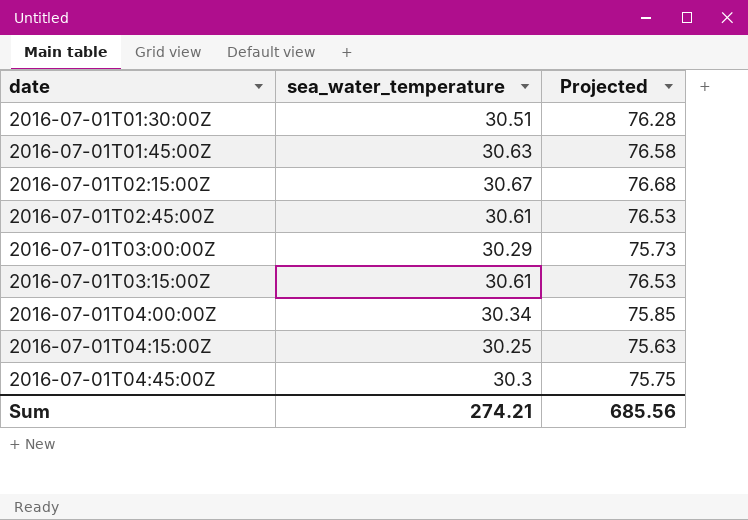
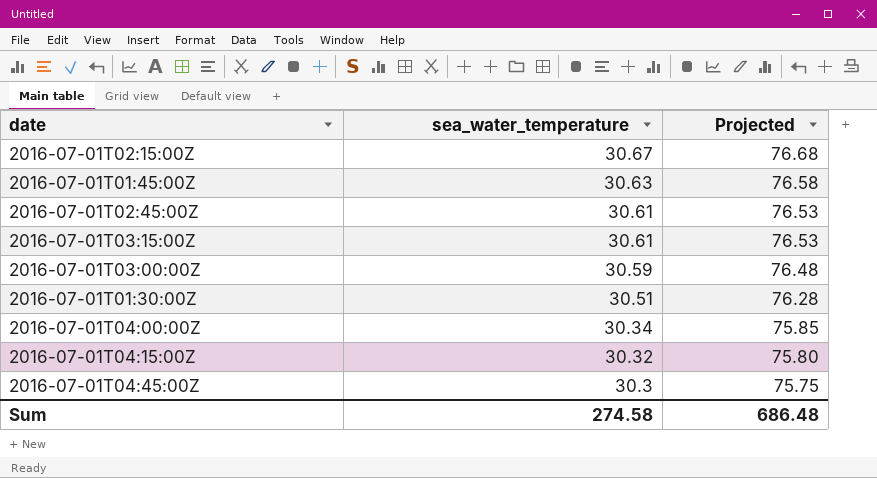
row order: date ascending -> sea_water_temperature descending
2016-07-01T03:00:00Z | sea_water_temperature: 30.29 -> 30.59
2016-07-01T03:00:00Z | Projected: 75.73 -> 76.48
2016-07-01T04:15:00Z | sea_water_temperature: 30.25 -> 30.32
2016-07-01T04:15:00Z | Projected: 75.63 -> 75.80
Sum | sea_water_temperature: 274.21 -> 274.58
Sum | Projected: 685.56 -> 686.48

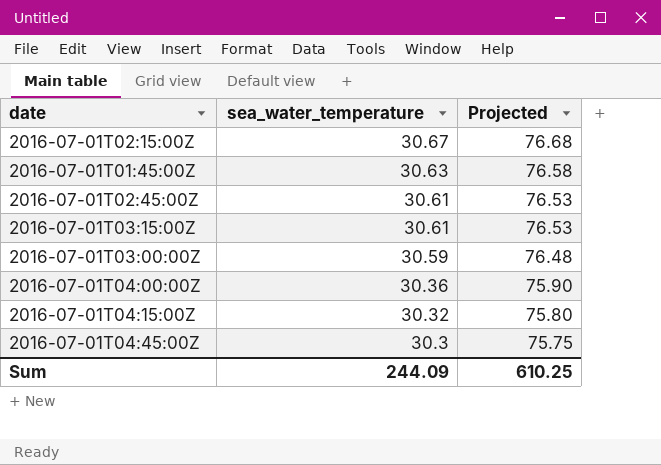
row 2016-07-01T01:30:00Z: 30.51 | 76.28 -> none
2016-07-01T04:00:00Z | sea_water_temperature: 30.34 -> 30.36
2016-07-01T04:00:00Z | Projected: 75.85 -> 75.90
Sum | sea_water_temperature: 274.58 -> 244.09
Sum | Projected: 686.48 -> 610.25

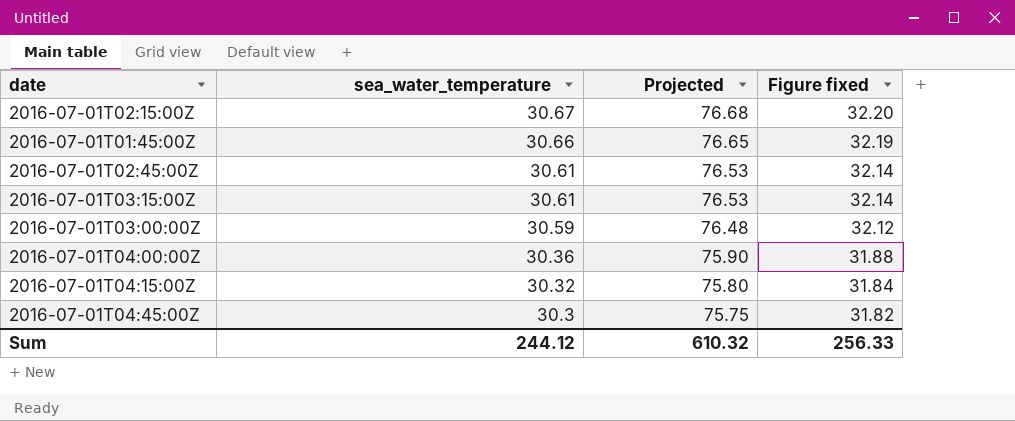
column Figure fixed | formula: none -> [sea_water_temperature] * 1.05
2016-07-01T01:45:00Z | sea_water_temperature: 30.63 -> 30.66
2016-07-01T01:45:00Z | Projected: 76.58 -> 76.65
Sum | sea_water_temperature: 244.09 -> 244.12
Sum | Projected: 610.25 -> 610.32

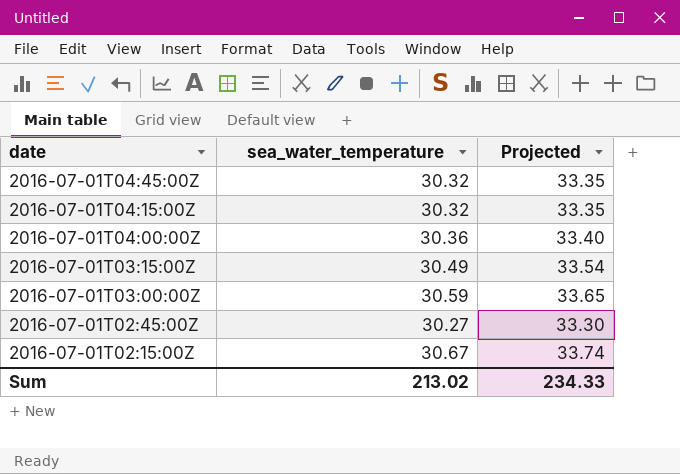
row order: sea_water_temperature descending -> date descending
column Figure fixed | formula: [sea_water_temperature] * 1.05 -> none
column Projected | formula: [sea_water_temperature] * 2.5 -> [sea_water_temperature] * 1.1
row 2016-07-01T01:45:00Z: 30.66 | 76.65 | 32.19 -> none
2016-07-01T04:45:00Z | sea_water_temperature: 30.3 -> 30.32
2016-07-01T03:15:00Z | sea_water_temperature: 30.61 -> 30.49
2016-07-01T02:45:00Z | sea_water_temperature: 30.61 -> 30.27
Sum | sea_water_temperature: 244.12 -> 213.02
Sum | Projected: 610.32 -> 234.33

